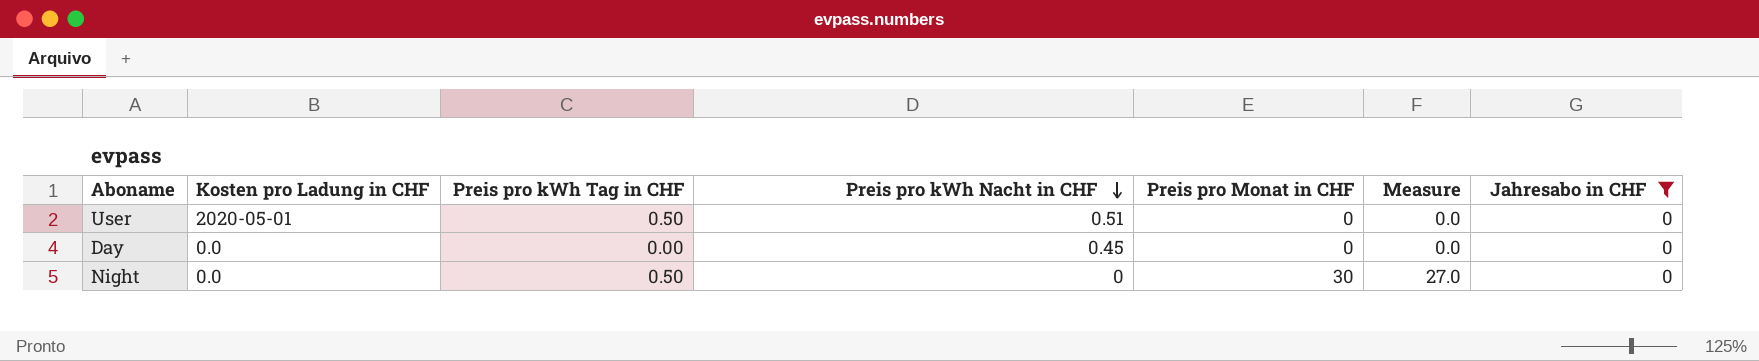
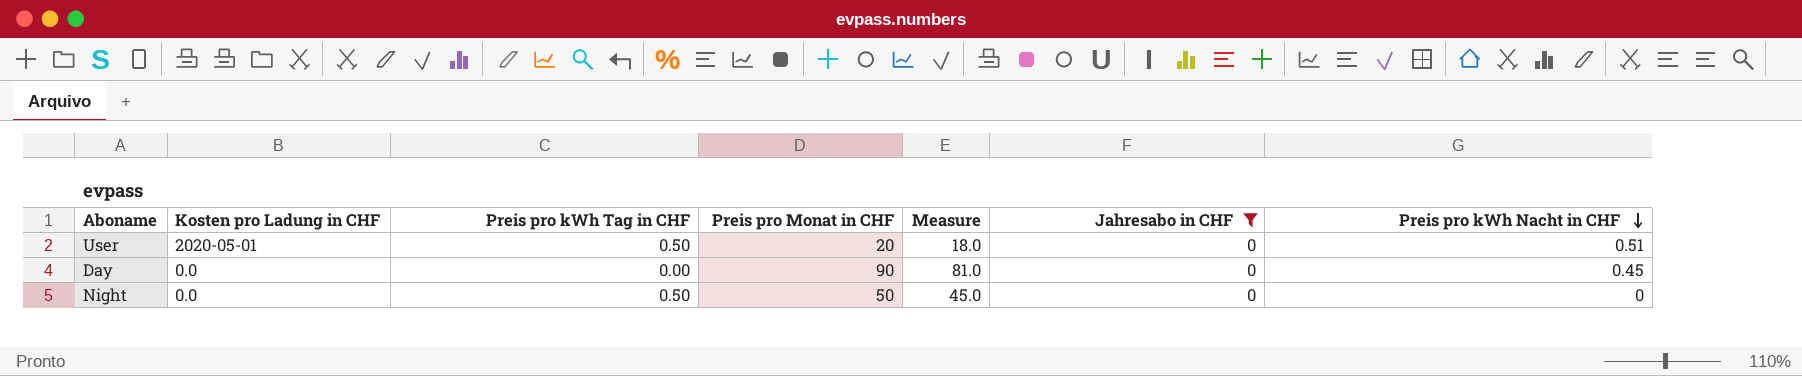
column Preis pro kWh Nacht in CHF | position: 4 -> 7
User | Preis pro Monat in CHF: 0 -> 20
User | Measure: 0.0 -> 18.0
Day | Preis pro Monat in CHF: 0 -> 90
Day | Measure: 0.0 -> 81.0
Night | Preis pro Monat in CHF: 30 -> 50
Night | Measure: 27.0 -> 45.0

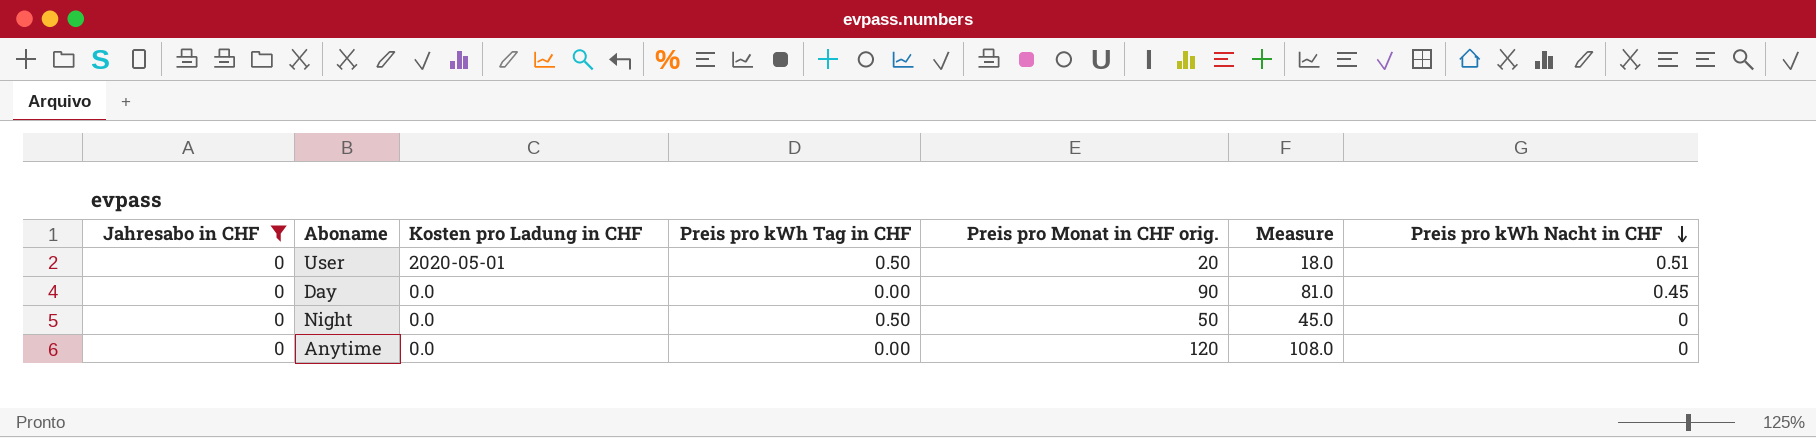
column Jahresabo in CHF | position: 6 -> 1
column name: Preis pro Monat in CHF -> Preis pro Monat in CHF orig.
row Anytime: none -> 0 | 0.0 | 0.00 | 120 | 108.0 | 0

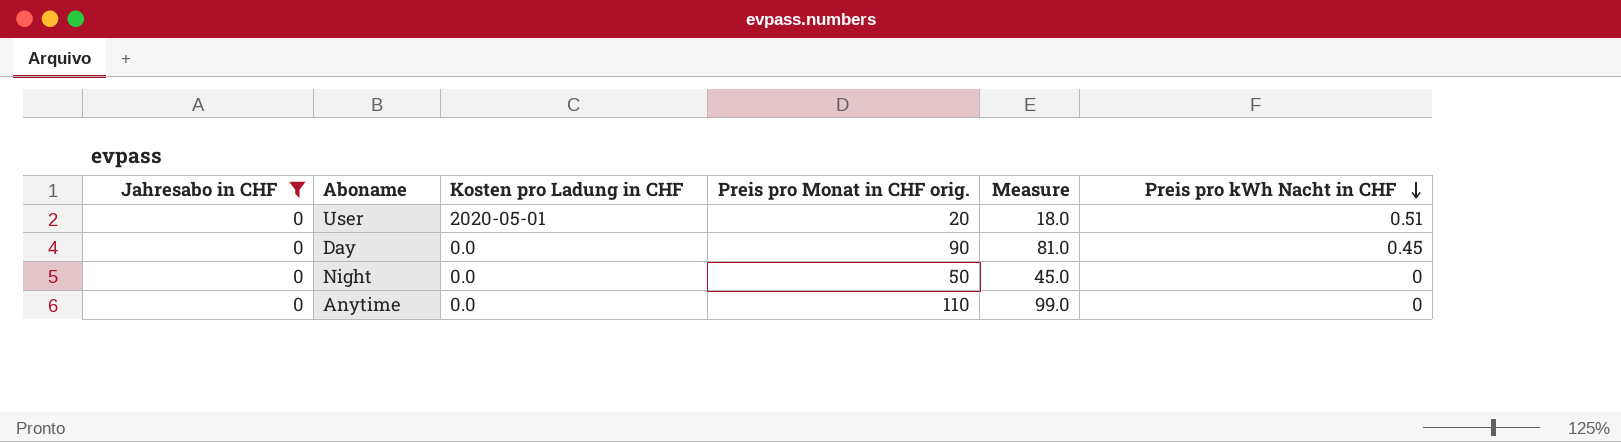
column Preis pro kWh Tag in CHF | position: 4 -> none
Anytime | Preis pro Monat in CHF orig.: 120 -> 110
Anytime | Measure: 108.0 -> 99.0

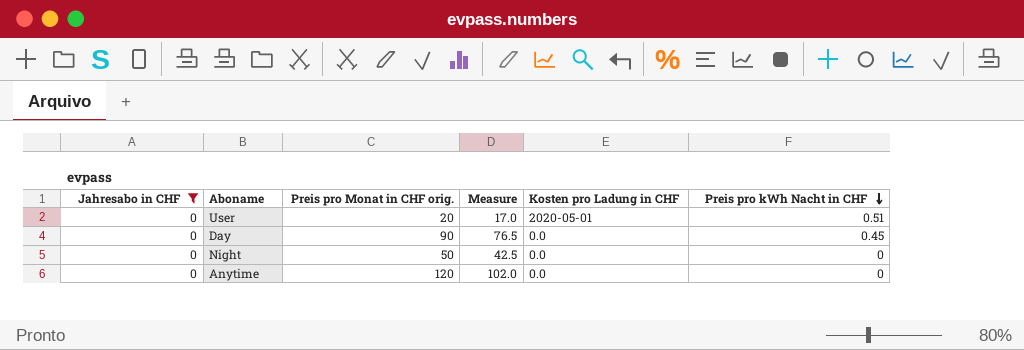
column Measure | formula: [Preis pro Monat in CHF orig.] * 0.9 -> [Preis pro Monat in CHF orig.] * 0.85
column Kosten pro Ladung in CHF | position: 3 -> 5
Anytime | Preis pro Monat in CHF orig.: 110 -> 120

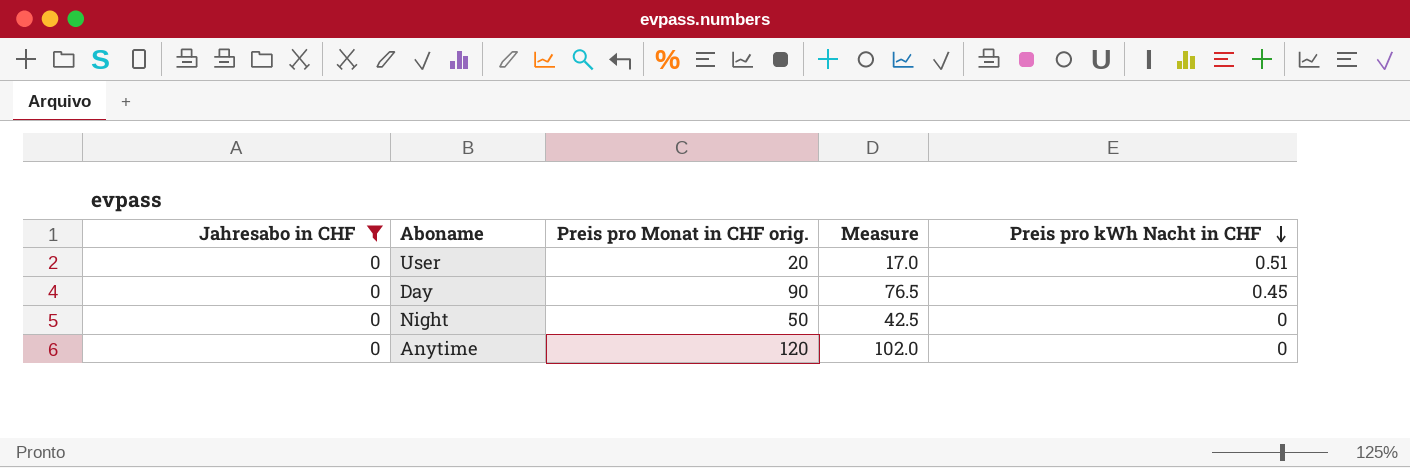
column Kosten pro Ladung in CHF | position: 5 -> none

